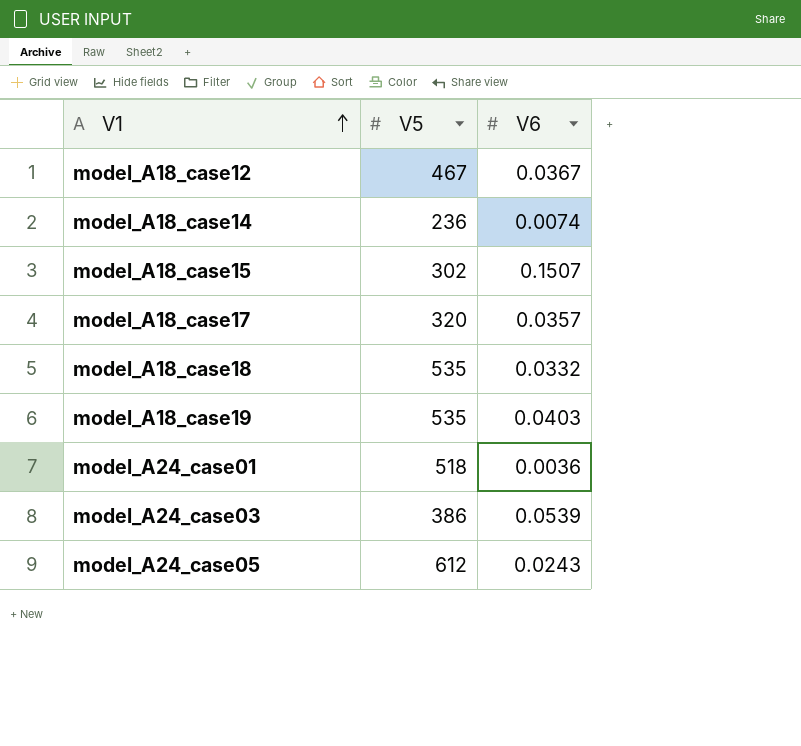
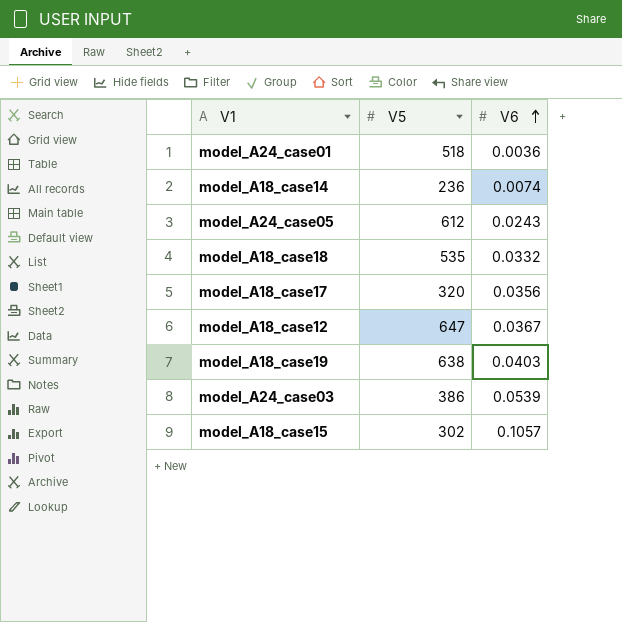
row order: V1 ascending -> V6 ascending
model_A18_case17 | V6: 0.0357 -> 0.0356
model_A18_case12 | V5: 467 -> 647
model_A18_case19 | V5: 535 -> 638
model_A18_case15 | V6: 0.1507 -> 0.1057

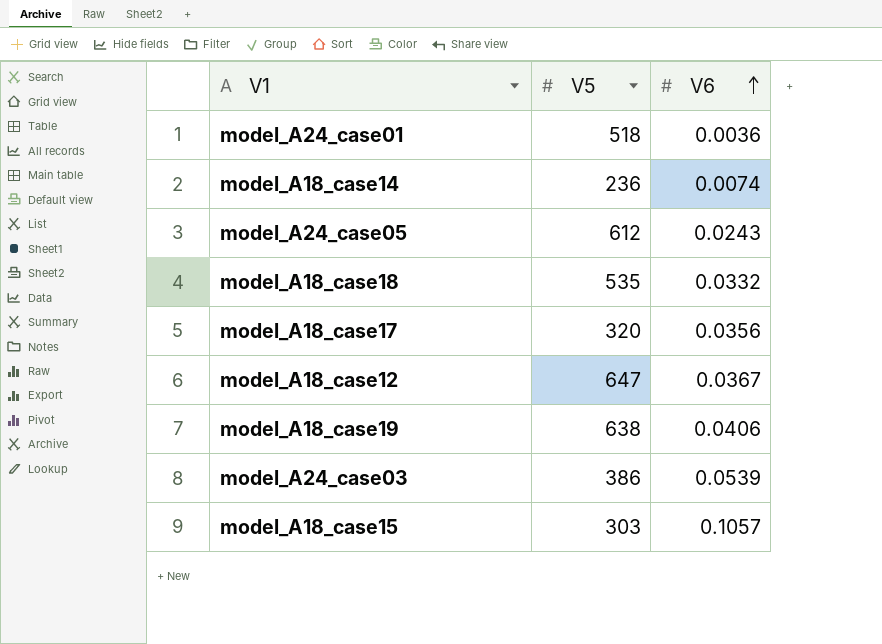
model_A18_case19 | V6: 0.0403 -> 0.0406
model_A18_case15 | V5: 302 -> 303

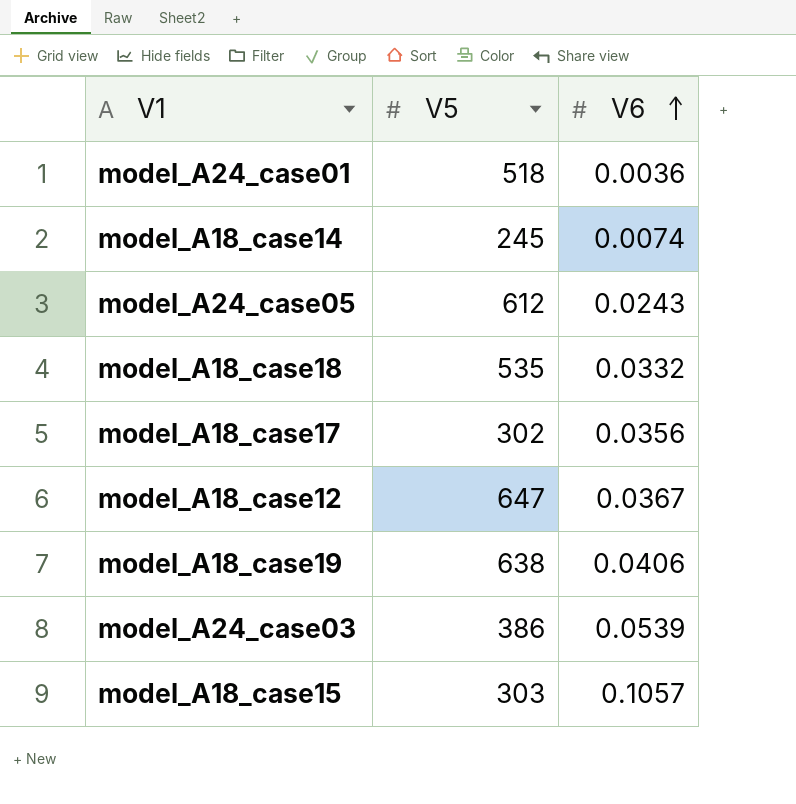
model_A18_case14 | V5: 236 -> 245
model_A18_case17 | V5: 320 -> 302

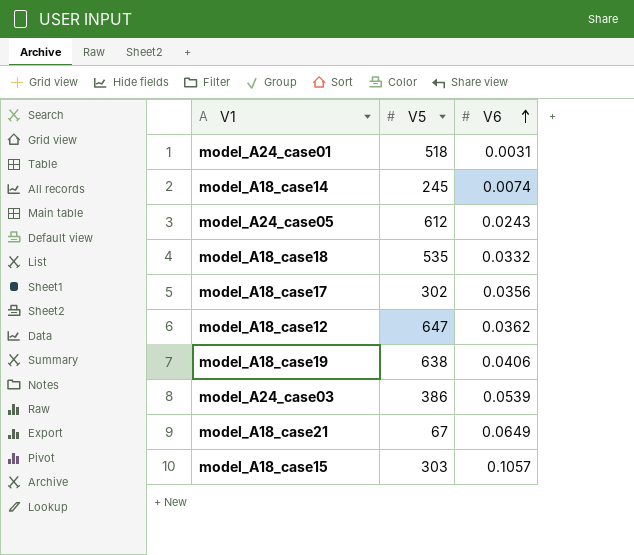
model_A24_case01 | V6: 0.0036 -> 0.0031
model_A18_case12 | V6: 0.0367 -> 0.0362
row model_A18_case21: none -> 67 | 0.0649

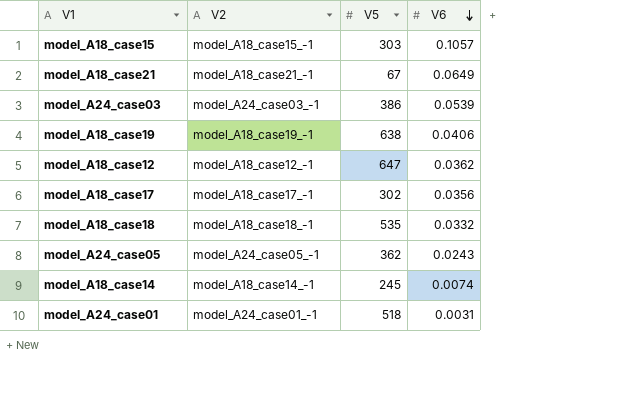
row order: V6 ascending -> V6 descending
column V2 | position: none -> 2
model_A24_case05 | V5: 612 -> 362

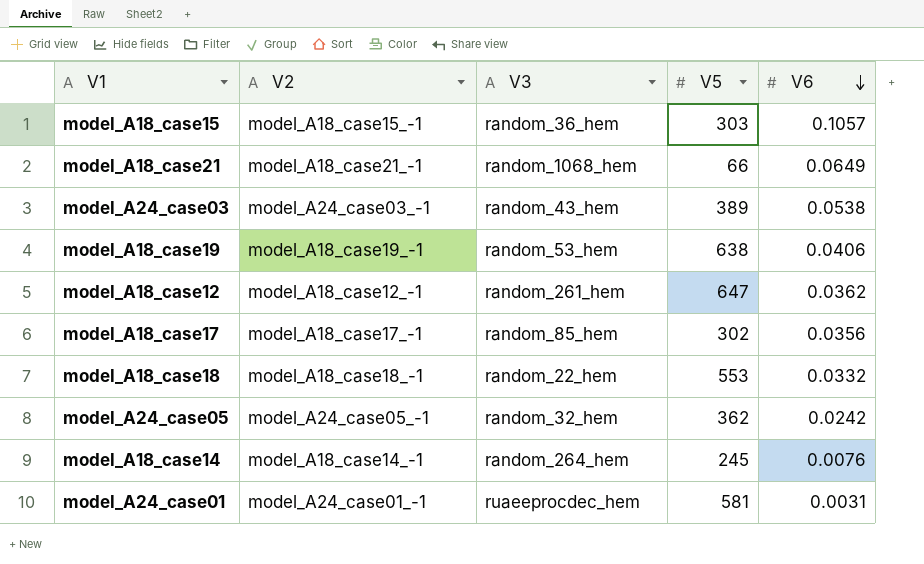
column V3 | position: none -> 3
model_A18_case21 | V5: 67 -> 66
model_A24_case03 | V5: 386 -> 389
model_A24_case03 | V6: 0.0539 -> 0.0538
model_A18_case18 | V5: 535 -> 553
model_A24_case05 | V6: 0.0243 -> 0.0242
model_A18_case14 | V6: 0.0074 -> 0.0076
model_A24_case01 | V5: 518 -> 581

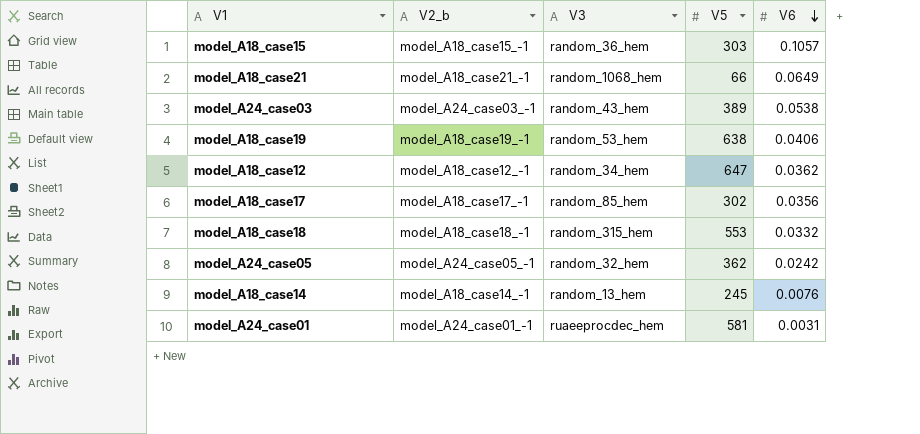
column name: V2 -> V2_b
model_A18_case12 | V3: random_261_hem -> random_34_hem
model_A18_case18 | V3: random_22_hem -> random_315_hem
model_A18_case14 | V3: random_264_hem -> random_13_hem

